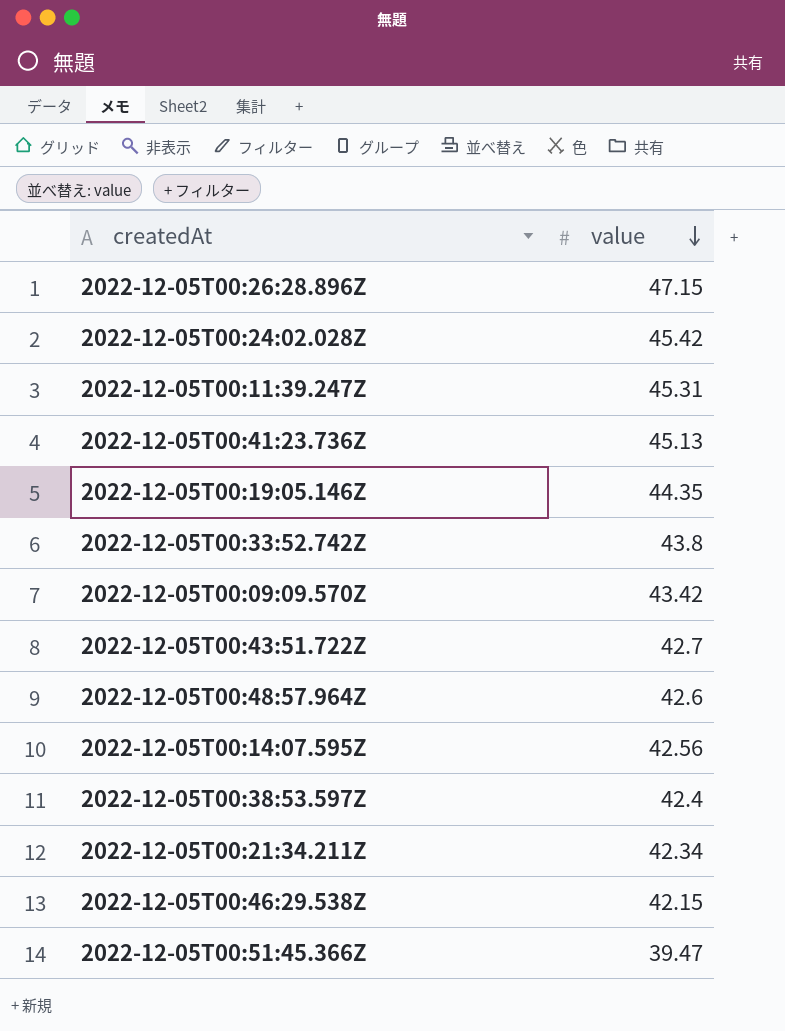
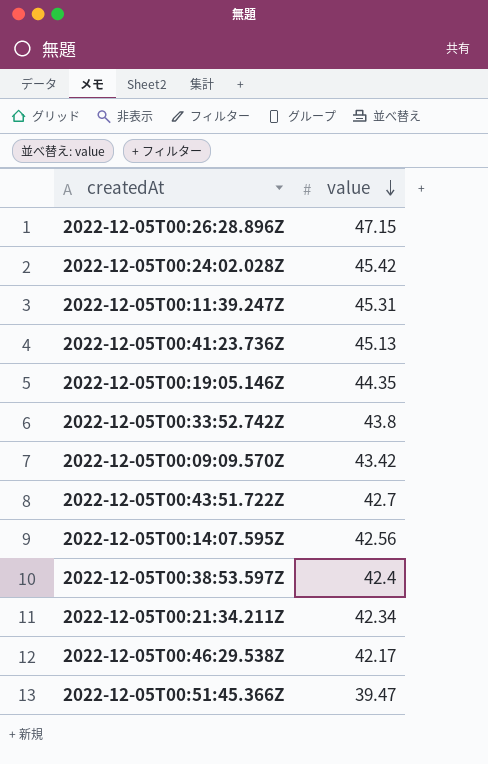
row 2022-12-05T00:48:57.964Z: 42.6 -> none
2022-12-05T00:46:29.538Z | value: 42.15 -> 42.17

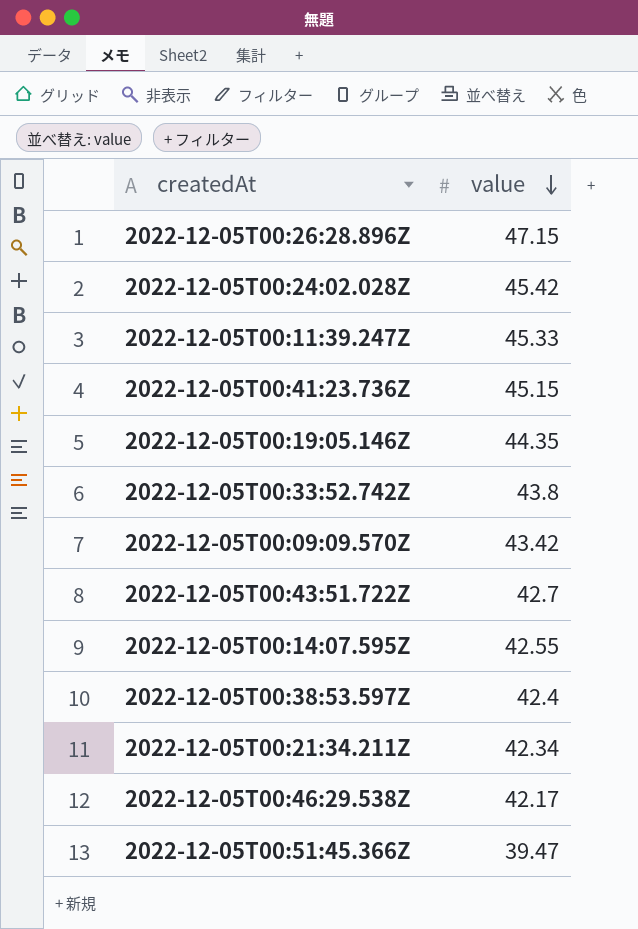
2022-12-05T00:11:39.247Z | value: 45.31 -> 45.33
2022-12-05T00:41:23.736Z | value: 45.13 -> 45.15
2022-12-05T00:14:07.595Z | value: 42.56 -> 42.55

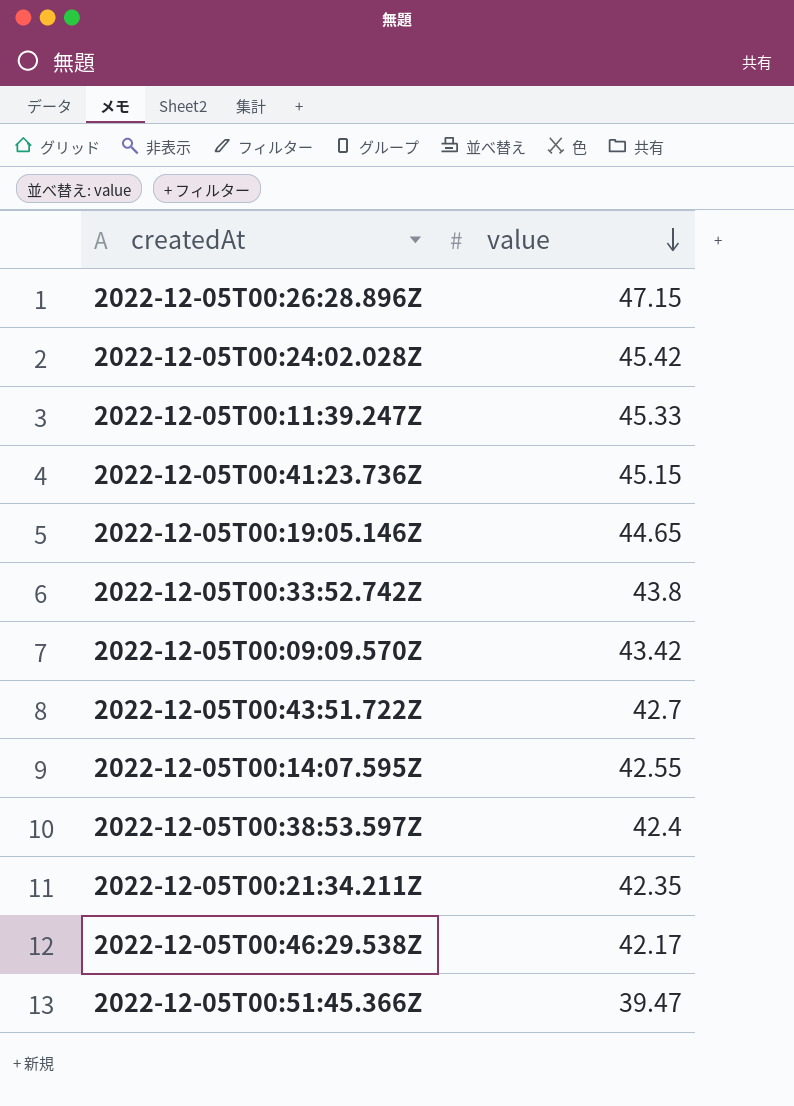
2022-12-05T00:19:05.146Z | value: 44.35 -> 44.65
2022-12-05T00:21:34.211Z | value: 42.34 -> 42.35

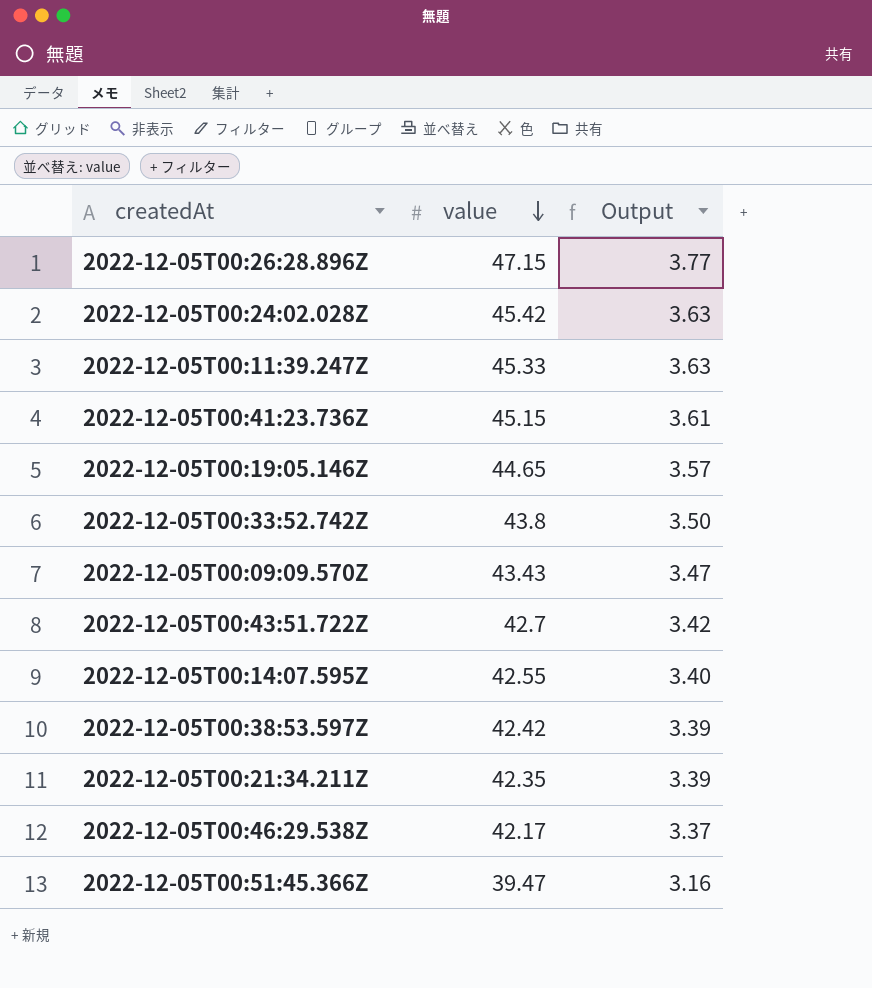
column Output | formula: none -> [value] * 0.08
2022-12-05T00:09:09.570Z | value: 43.42 -> 43.43
2022-12-05T00:38:53.597Z | value: 42.4 -> 42.42

